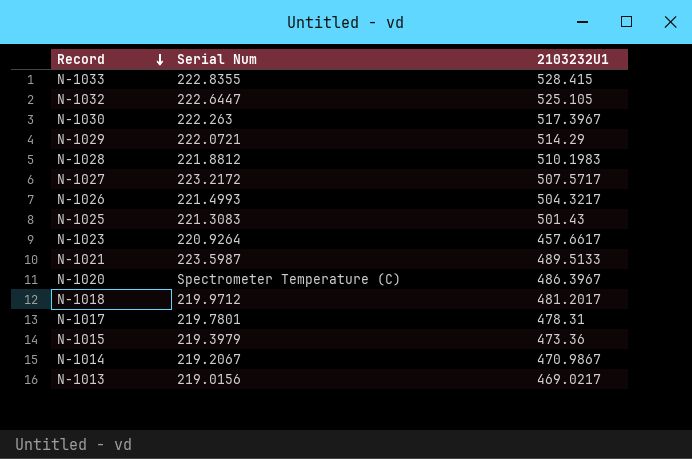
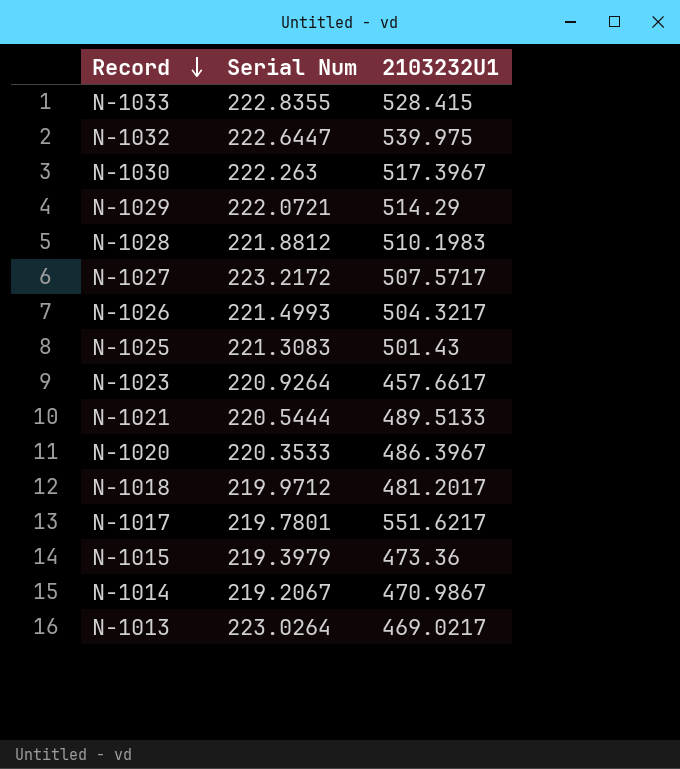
N-1032 | 2103232U1: 525.105 -> 539.975
N-1021 | Serial Num: 223.5987 -> 220.5444
N-1020 | Serial Num: Spectrometer Temperature (C) -> 220.3533
N-1017 | 2103232U1: 478.31 -> 551.6217
N-1013 | Serial Num: 219.0156 -> 223.0264

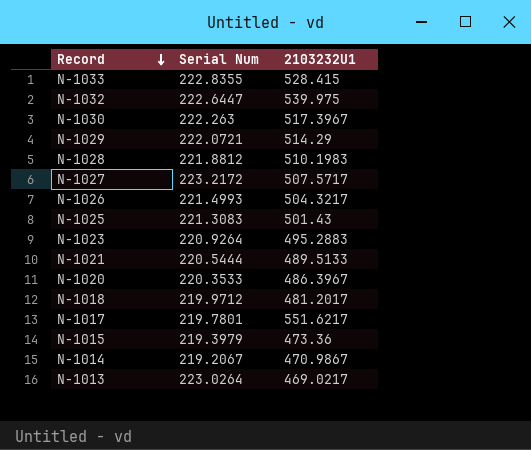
N-1023 | 2103232U1: 457.6617 -> 495.2883

